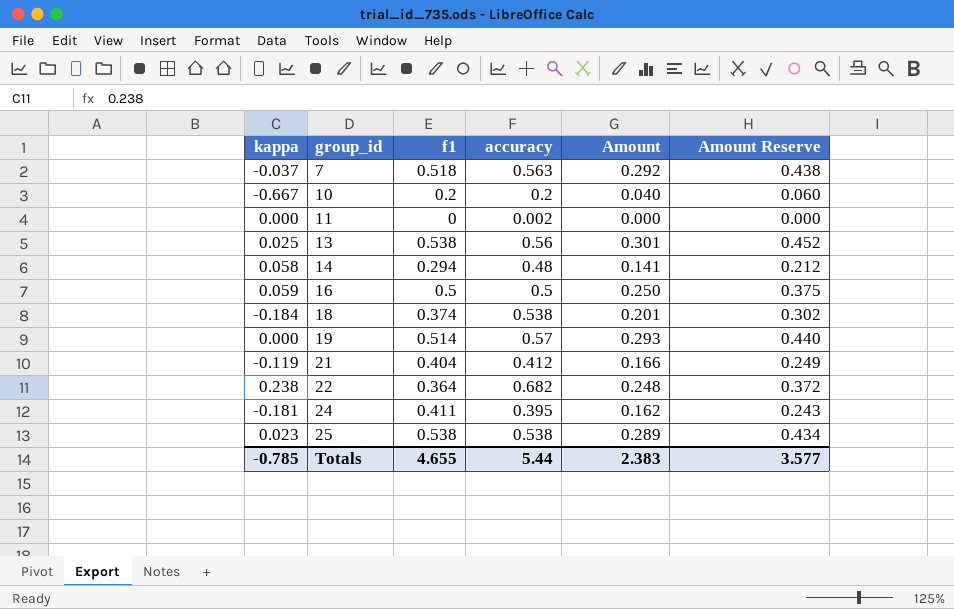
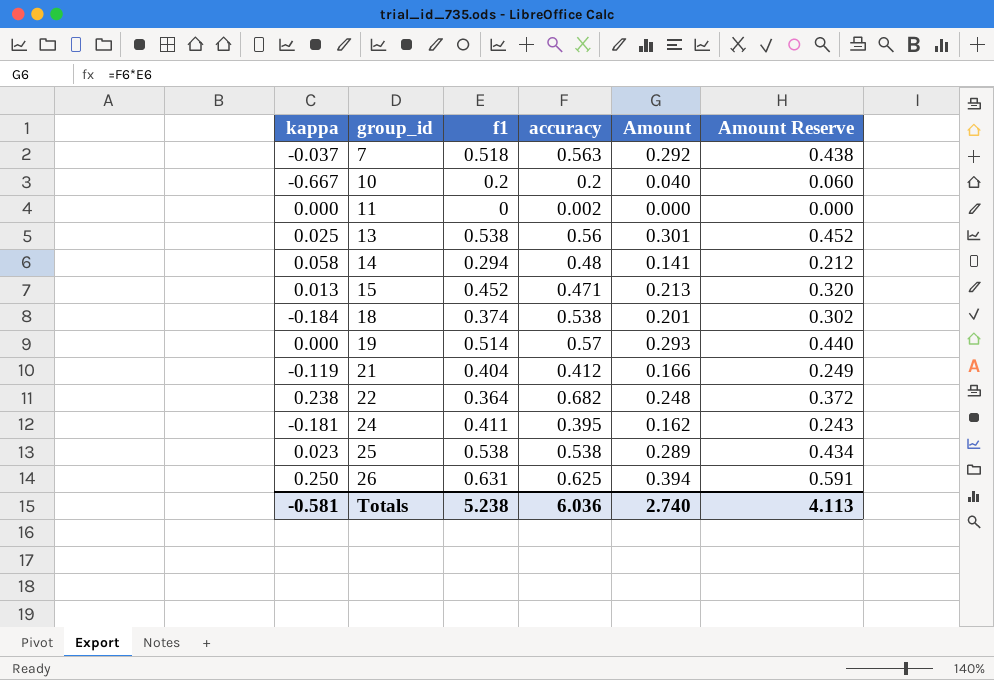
row 16: 0.059 | 0.5 | 0.5 | 0.250 | 0.375 -> none
row 15: none -> 0.013 | 0.452 | 0.471 | 0.213 | 0.320
row 26: none -> 0.250 | 0.631 | 0.625 | 0.394 | 0.591
Totals | kappa: -0.785 -> -0.581
Totals | f1: 4.655 -> 5.238
Totals | accuracy: 5.44 -> 6.036
Totals | Amount: 2.383 -> 2.740
Totals | Amount Reserve: 3.577 -> 4.113

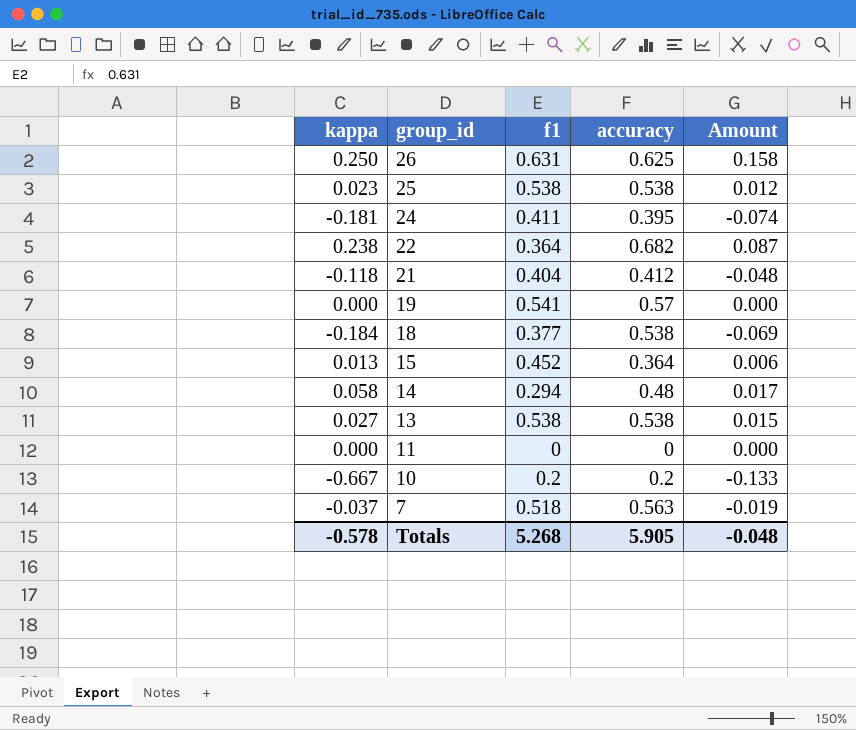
row order: group_id ascending -> group_id descending
column Amount Reserve | formula: [Amount] * 1.5 -> none
column Amount | formula: [f1] * [accuracy] -> [kappa] * [f1]
21 | kappa: -0.119 -> -0.118
19 | f1: 0.514 -> 0.541
18 | f1: 0.374 -> 0.377
15 | accuracy: 0.471 -> 0.364
13 | kappa: 0.025 -> 0.027
13 | accuracy: 0.56 -> 0.538
11 | accuracy: 0.002 -> 0
Totals | kappa: -0.581 -> -0.578
Totals | f1: 5.238 -> 5.268
Totals | accuracy: 6.036 -> 5.905
Totals | Amount: 2.740 -> -0.048

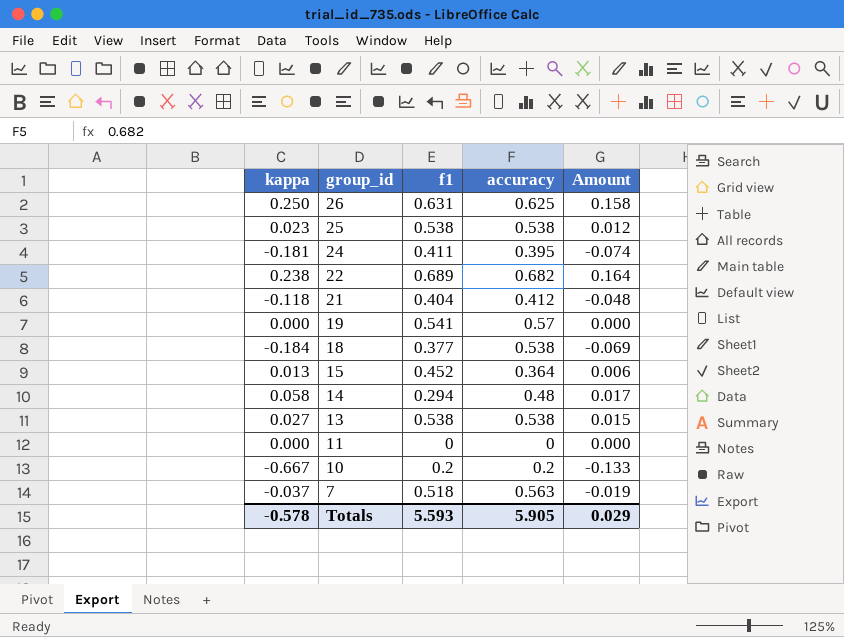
22 | f1: 0.364 -> 0.689
22 | Amount: 0.087 -> 0.164
Totals | f1: 5.268 -> 5.593
Totals | Amount: -0.048 -> 0.029

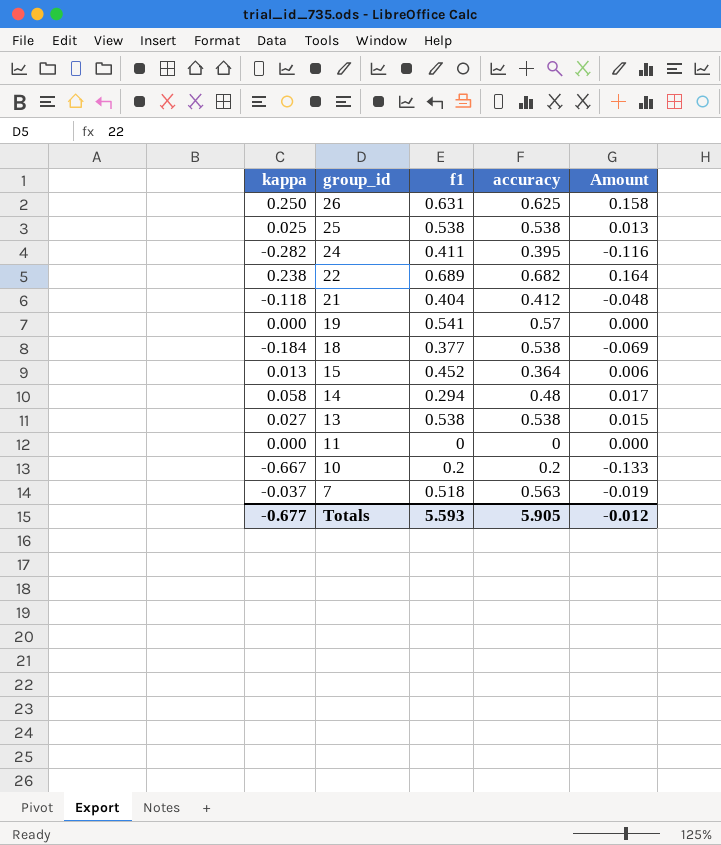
25 | kappa: 0.023 -> 0.025
25 | Amount: 0.012 -> 0.013
24 | kappa: -0.181 -> -0.282
24 | Amount: -0.074 -> -0.116
Totals | kappa: -0.578 -> -0.677
Totals | Amount: 0.029 -> -0.012

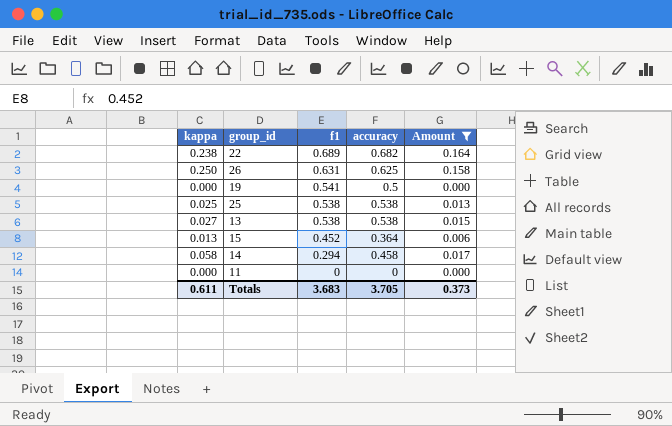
filter: none -> Amount >= 0.000
row order: group_id descending -> f1 descending
19 | accuracy: 0.57 -> 0.5
14 | accuracy: 0.48 -> 0.458
Totals | kappa: -0.677 -> 0.611
Totals | f1: 5.593 -> 3.683
Totals | accuracy: 5.905 -> 3.705
Totals | Amount: -0.012 -> 0.373

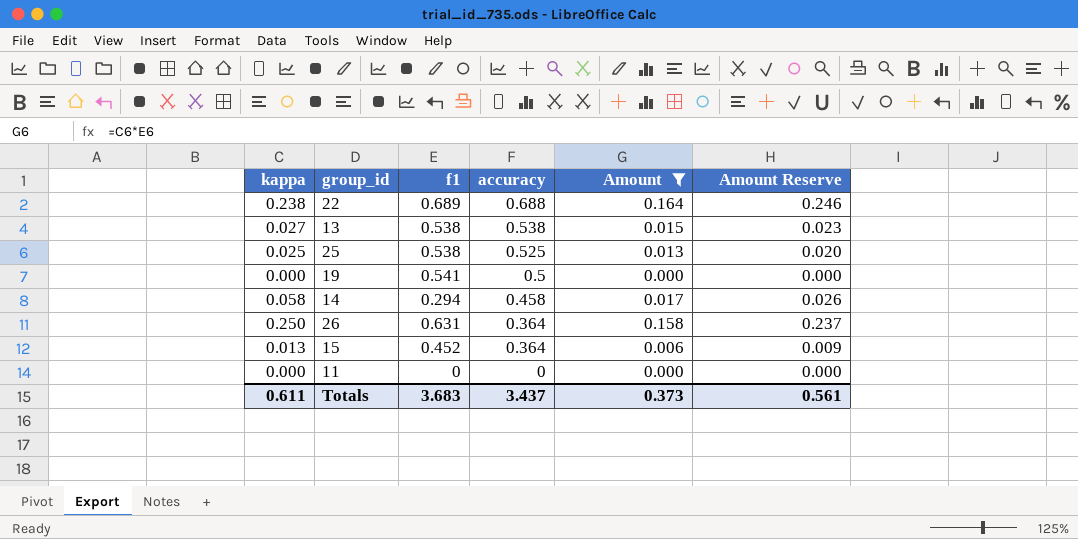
row order: f1 descending -> accuracy descending
column Amount Reserve | formula: none -> [Amount] * 1.5
22 | accuracy: 0.682 -> 0.688
25 | accuracy: 0.538 -> 0.525
26 | accuracy: 0.625 -> 0.364
Totals | accuracy: 3.705 -> 3.437

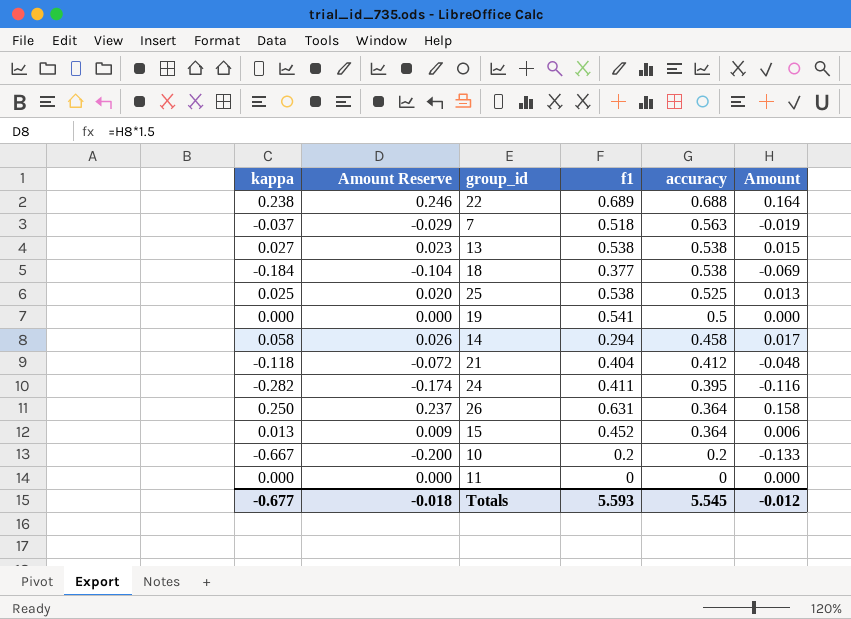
filter: Amount >= 0.000 -> none
column Amount Reserve | position: 6 -> 2
Totals | kappa: 0.611 -> -0.677
Totals | Amount Reserve: 0.561 -> -0.018
Totals | f1: 3.683 -> 5.593
Totals | accuracy: 3.437 -> 5.545
Totals | Amount: 0.373 -> -0.012

